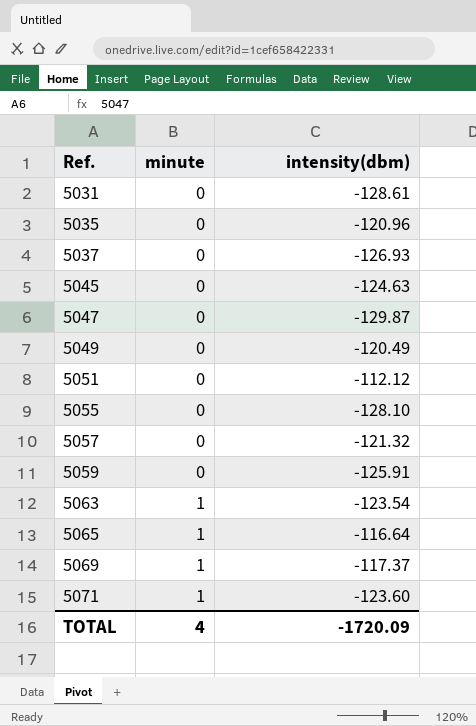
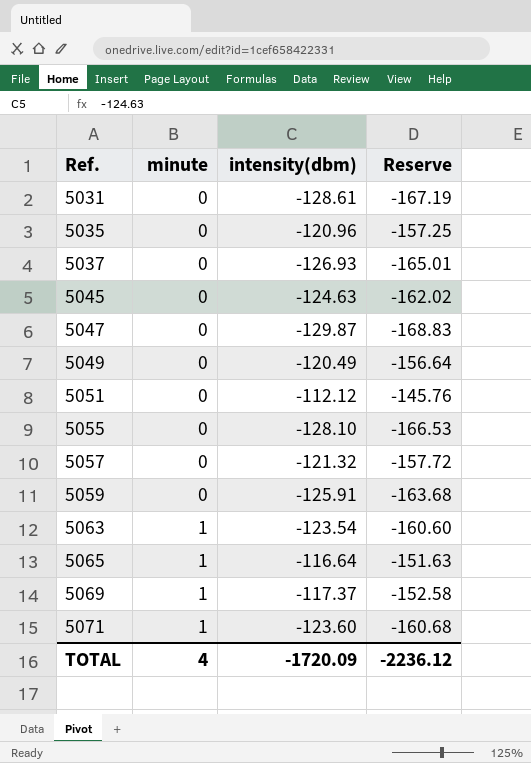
column Reserve | formula: none -> [intensity(dbm)] * 1.3

